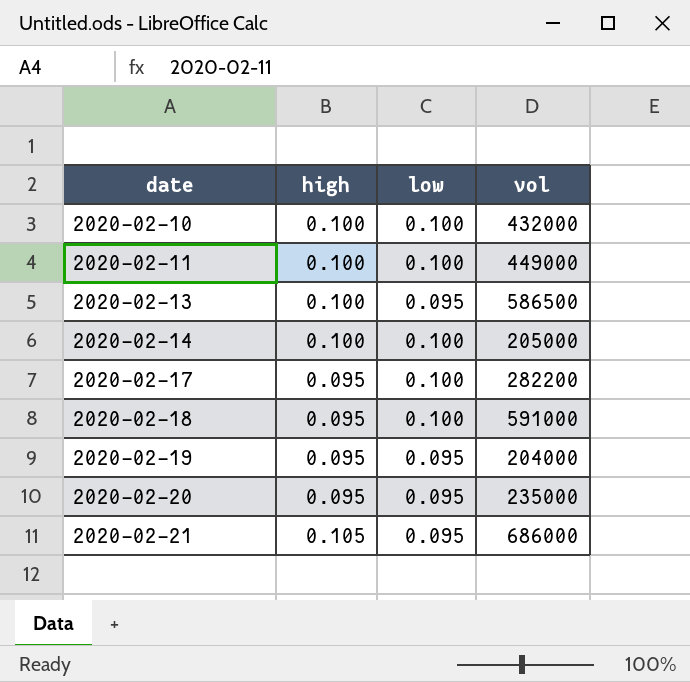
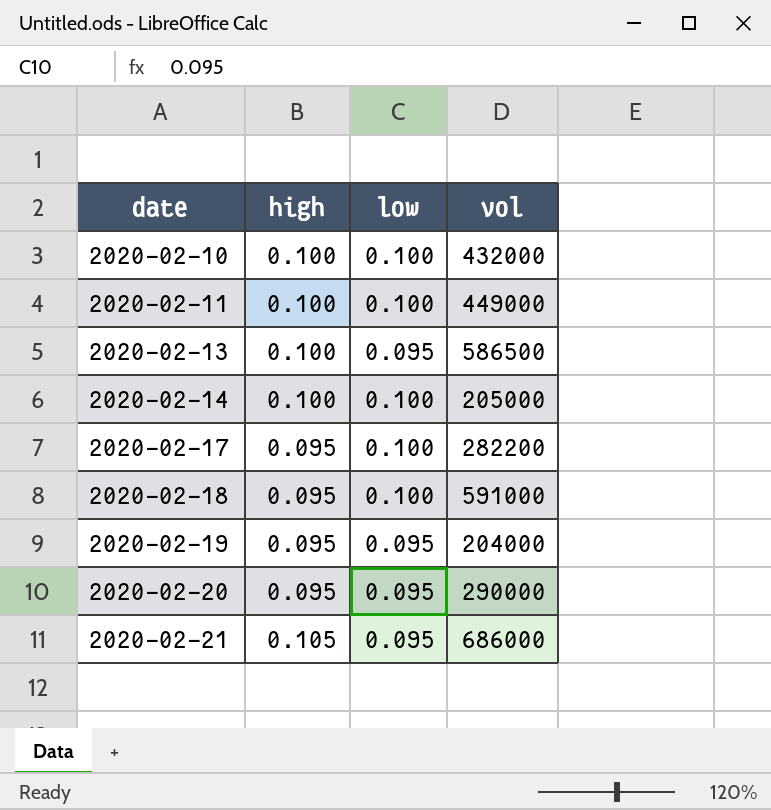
2020-02-20 | vol: 235000 -> 290000

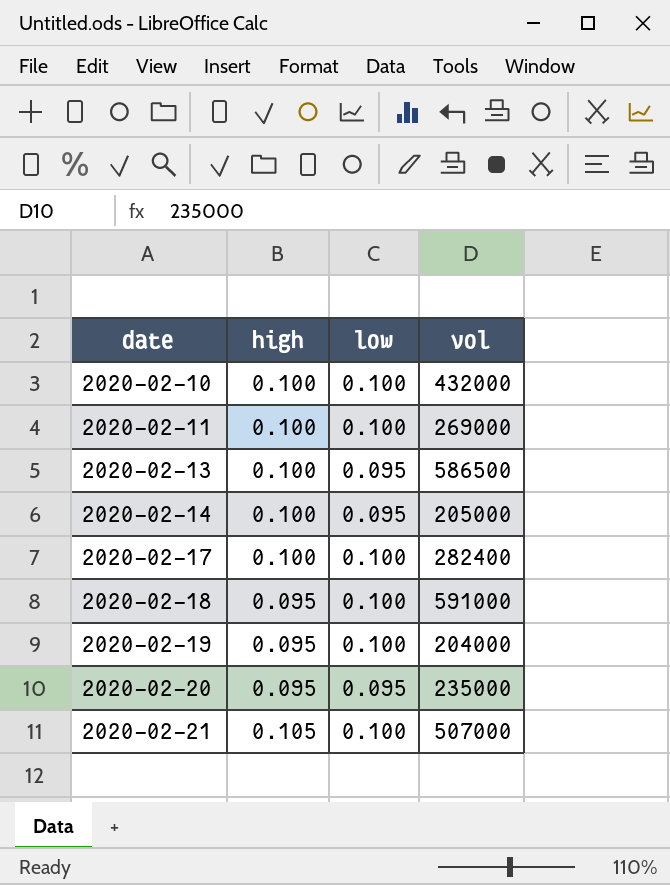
2020-02-11 | vol: 449000 -> 269000
2020-02-14 | low: 0.100 -> 0.095
2020-02-17 | high: 0.095 -> 0.100
2020-02-17 | vol: 282200 -> 282400
2020-02-19 | low: 0.095 -> 0.100
2020-02-20 | vol: 290000 -> 235000
2020-02-21 | low: 0.095 -> 0.100
2020-02-21 | vol: 686000 -> 507000

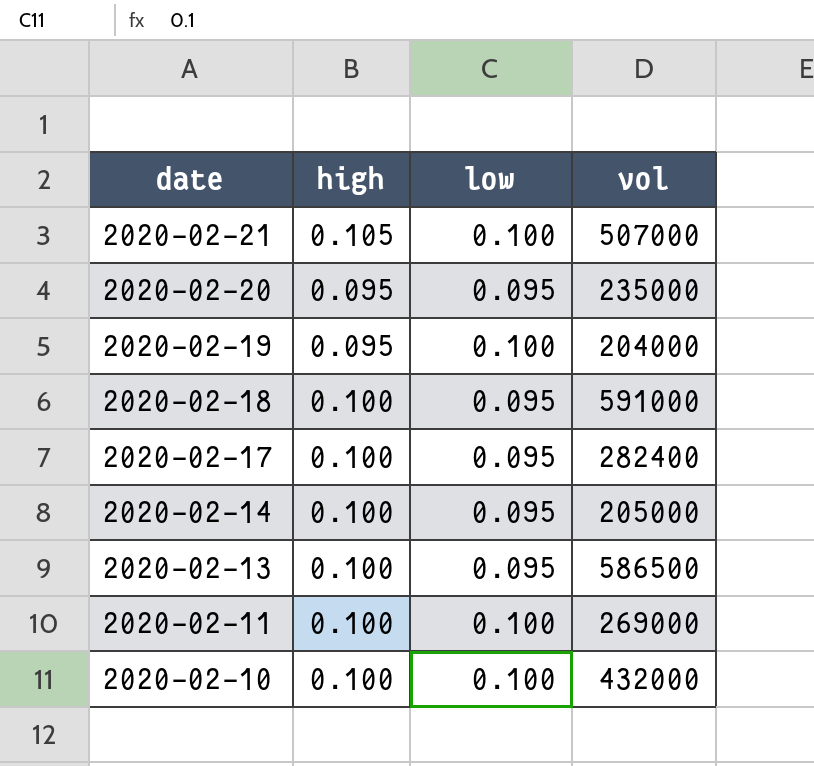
row order: date ascending -> date descending
2020-02-18 | high: 0.095 -> 0.100
2020-02-18 | low: 0.100 -> 0.095
2020-02-17 | low: 0.100 -> 0.095

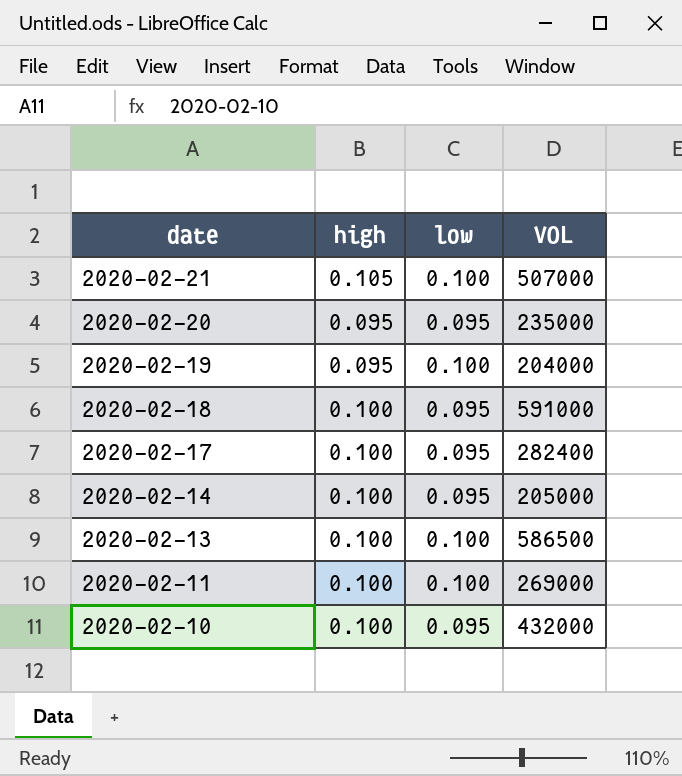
column name: vol -> VOL
2020-02-13 | low: 0.095 -> 0.100
2020-02-10 | low: 0.100 -> 0.095

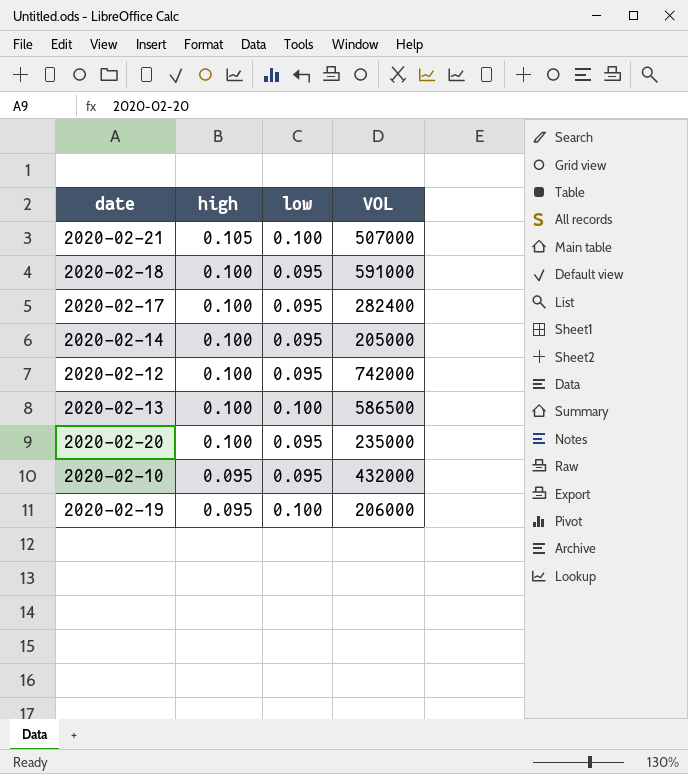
row order: date descending -> high descending
row 2020-02-11: 0.100 | 0.100 | 269000 -> none
row 2020-02-12: none -> 0.100 | 0.095 | 742000
2020-02-20 | high: 0.095 -> 0.100
2020-02-10 | high: 0.100 -> 0.095
2020-02-19 | VOL: 204000 -> 206000

